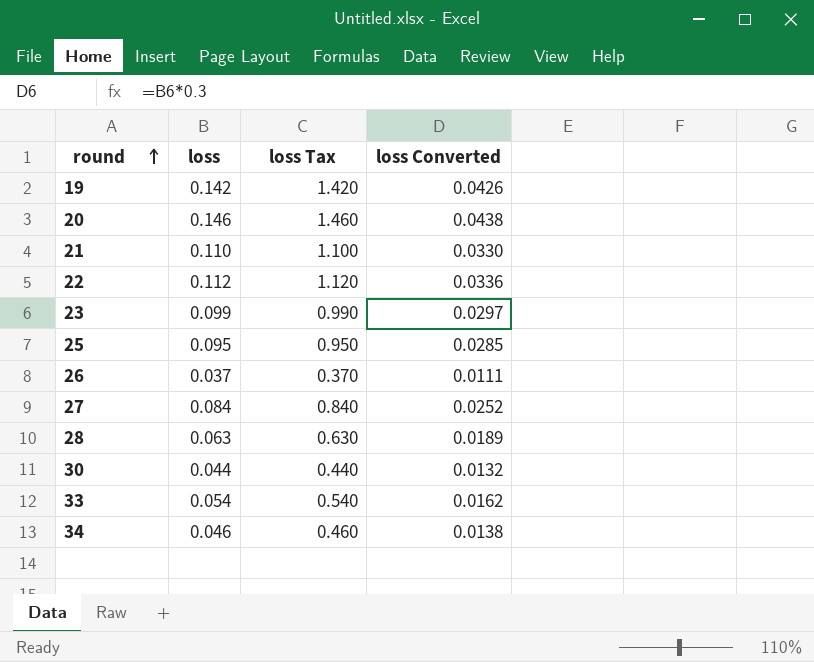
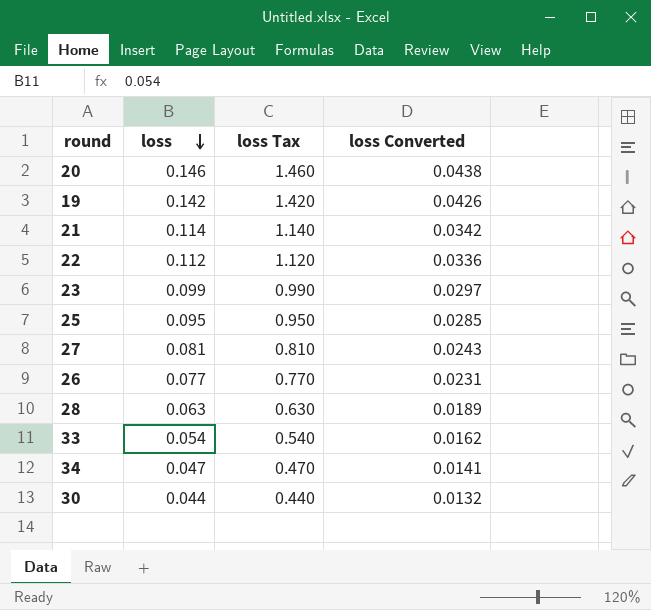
row order: round ascending -> loss descending
21 | loss: 0.110 -> 0.114
21 | loss Tax: 1.100 -> 1.140
21 | loss Converted: 0.0330 -> 0.0342
27 | loss: 0.084 -> 0.081
27 | loss Tax: 0.840 -> 0.810
27 | loss Converted: 0.0252 -> 0.0243
26 | loss: 0.037 -> 0.077
26 | loss Tax: 0.370 -> 0.770
26 | loss Converted: 0.0111 -> 0.0231
34 | loss: 0.046 -> 0.047
34 | loss Tax: 0.460 -> 0.470
34 | loss Converted: 0.0138 -> 0.0141

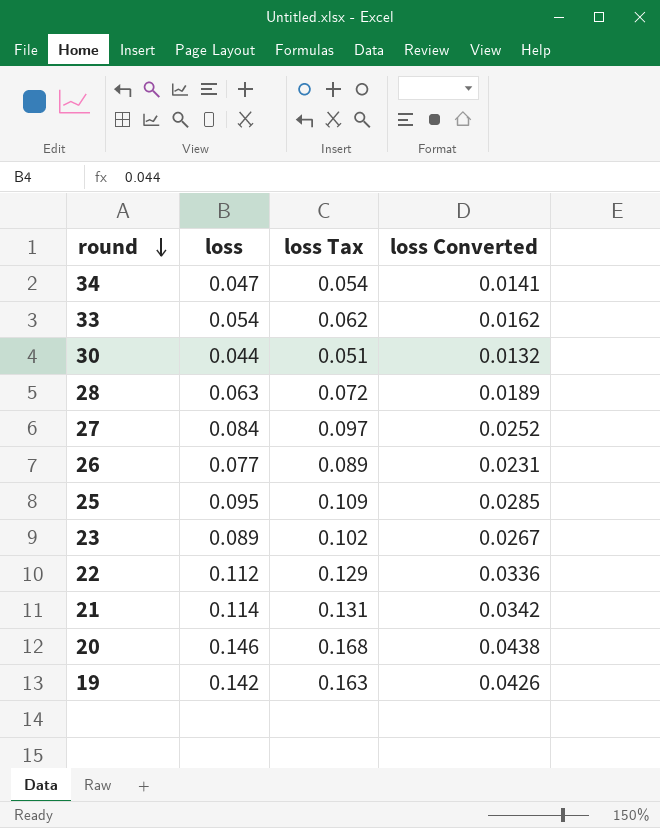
row order: loss descending -> round descending
column loss Tax | formula: [loss] * 10 -> [loss] * 1.15
27 | loss: 0.081 -> 0.084
27 | loss Converted: 0.0243 -> 0.0252
23 | loss: 0.099 -> 0.089
23 | loss Converted: 0.0297 -> 0.0267

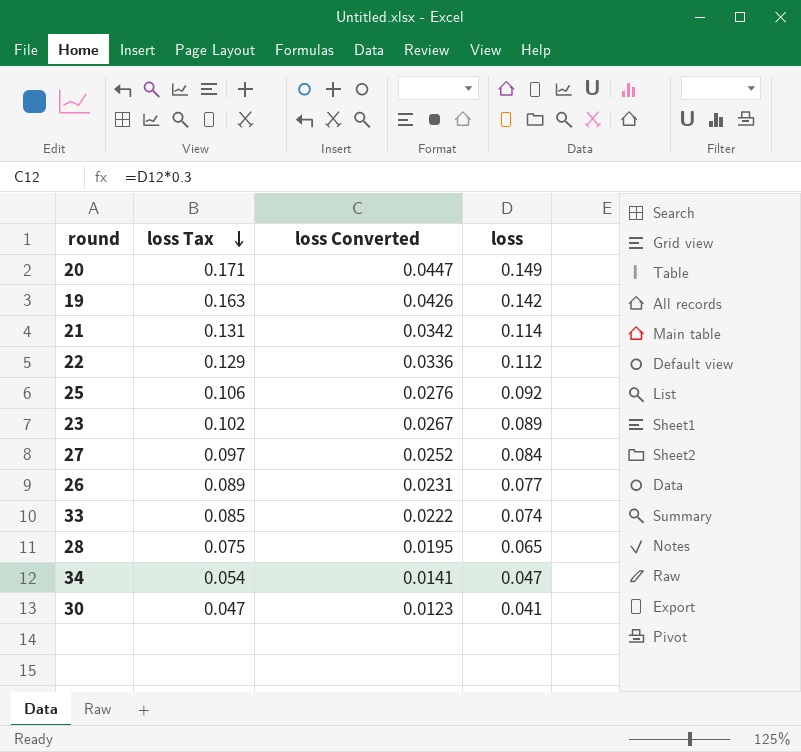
row order: round descending -> loss Tax descending
column loss | position: 2 -> 4
20 | loss Tax: 0.168 -> 0.171
20 | loss Converted: 0.0438 -> 0.0447
20 | loss: 0.146 -> 0.149
25 | loss Tax: 0.109 -> 0.106
25 | loss Converted: 0.0285 -> 0.0276
25 | loss: 0.095 -> 0.092
33 | loss Tax: 0.062 -> 0.085
33 | loss Converted: 0.0162 -> 0.0222
33 | loss: 0.054 -> 0.074
28 | loss Tax: 0.072 -> 0.075
28 | loss Converted: 0.0189 -> 0.0195
28 | loss: 0.063 -> 0.065
30 | loss Tax: 0.051 -> 0.047
30 | loss Converted: 0.0132 -> 0.0123
30 | loss: 0.044 -> 0.041

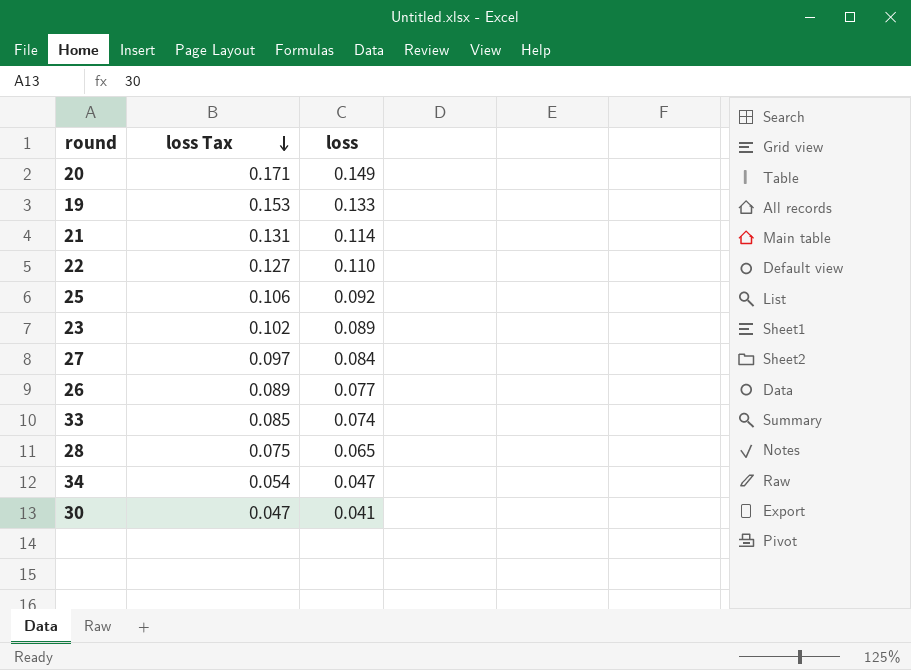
column loss Converted | formula: [loss] * 0.3 -> none
19 | loss Tax: 0.163 -> 0.153
19 | loss: 0.142 -> 0.133
22 | loss Tax: 0.129 -> 0.127
22 | loss: 0.112 -> 0.110

